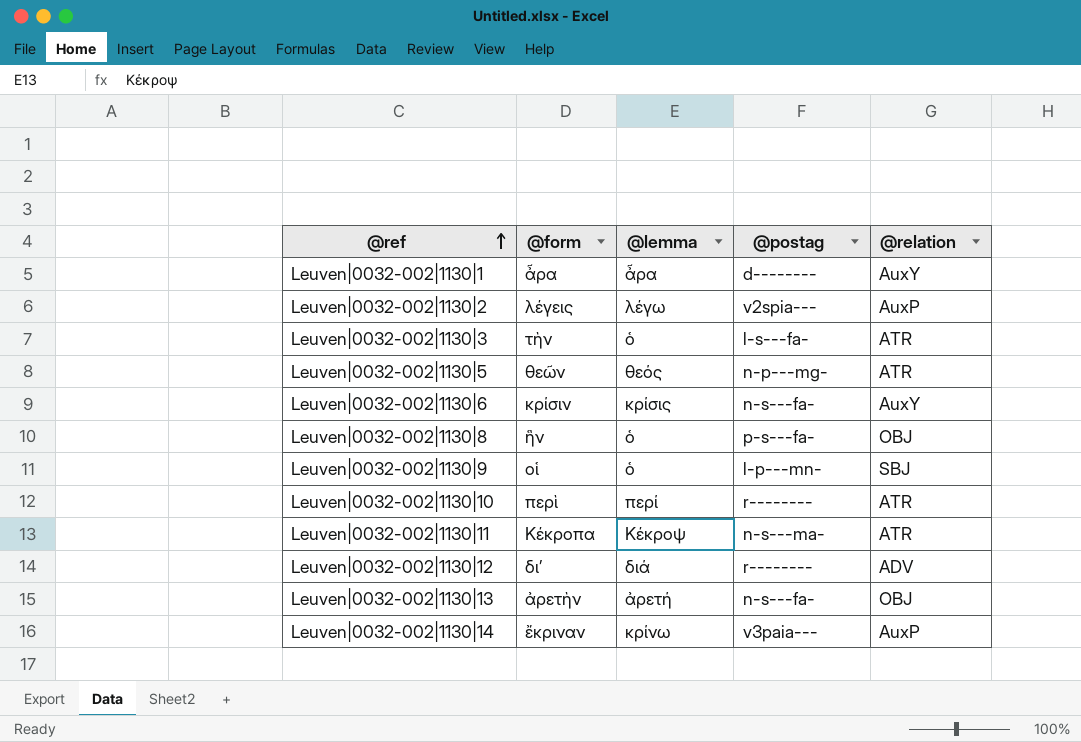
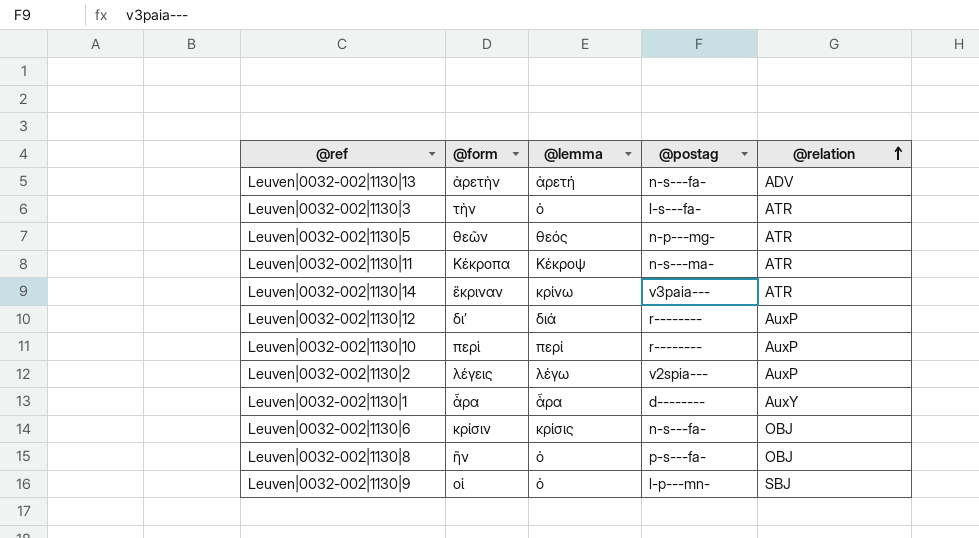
row order: @ref ascending -> @relation ascending
Leuven|0032-002|1130|13 | @relation: OBJ -> ADV
Leuven|0032-002|1130|14 | @relation: AuxP -> ATR
Leuven|0032-002|1130|12 | @relation: ADV -> AuxP
Leuven|0032-002|1130|10 | @relation: ATR -> AuxP
Leuven|0032-002|1130|6 | @relation: AuxY -> OBJ

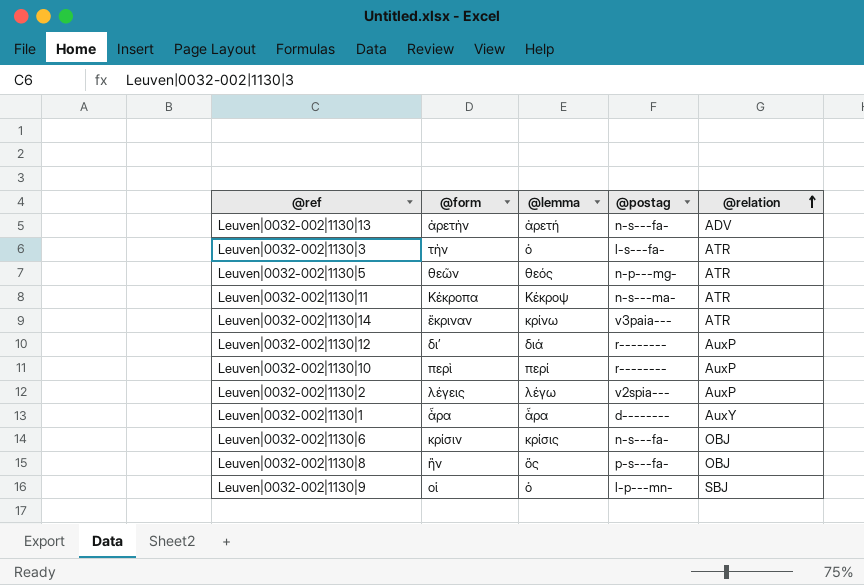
Leuven|0032-002|1130|8 | @lemma: ὁ -> ὅς

